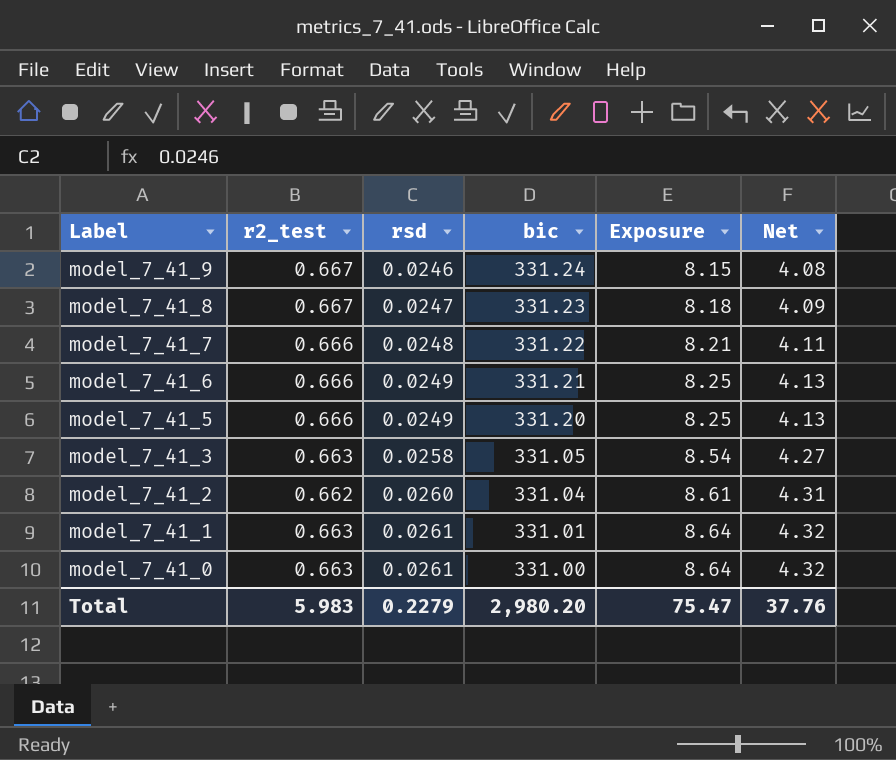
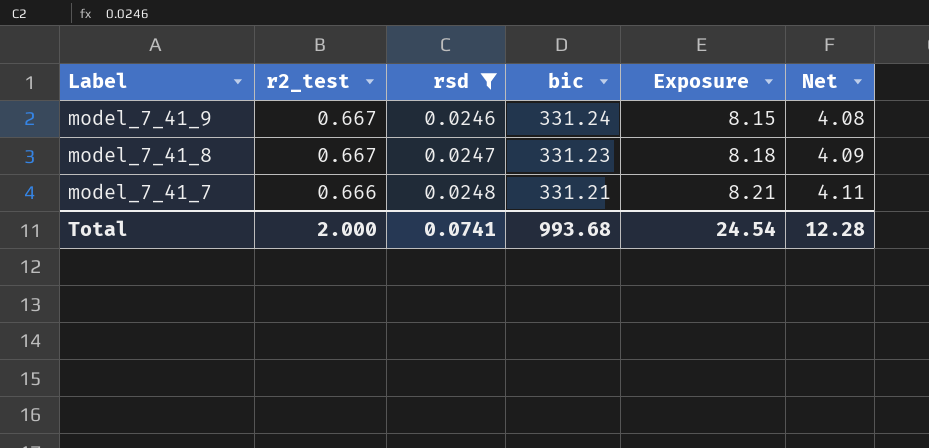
filter: none -> rsd <= 0.0248
model_7_41_7 | bic: 331.22 -> 331.21
Total | r2_test: 5.983 -> 2.000
Total | rsd: 0.2279 -> 0.0741
Total | bic: 2,980.20 -> 993.68
Total | Exposure: 75.47 -> 24.54
Total | Net: 37.76 -> 12.28

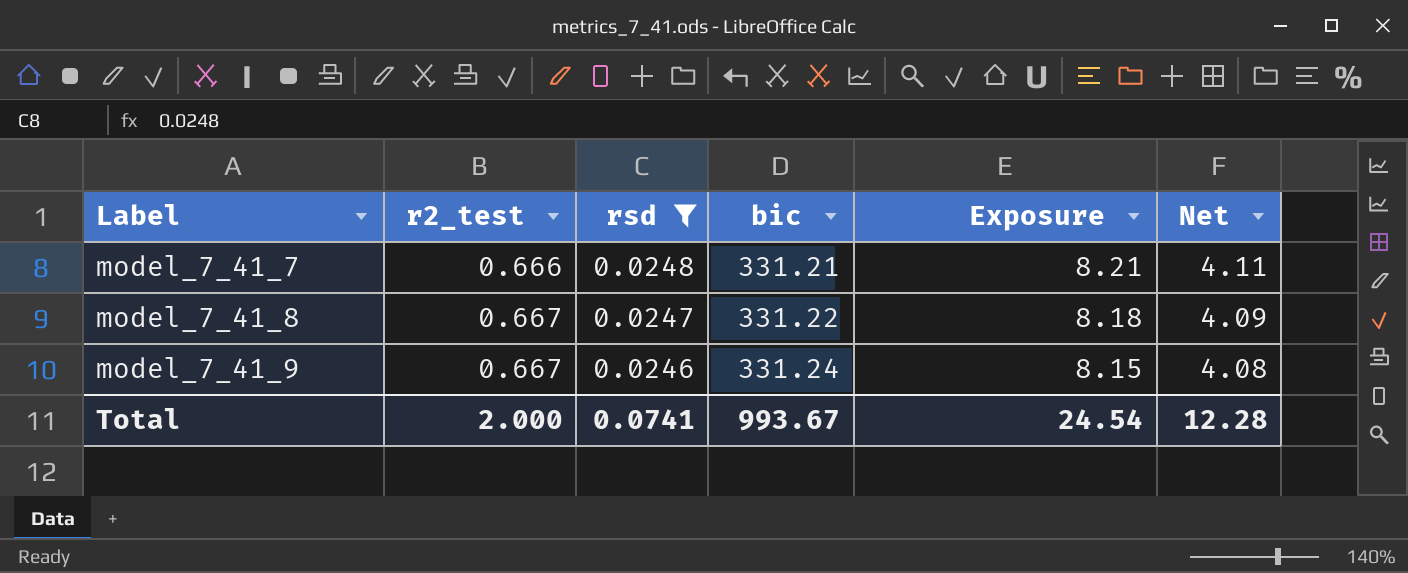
row order: Label descending -> Label ascending
model_7_41_8 | bic: 331.23 -> 331.22
Total | bic: 993.68 -> 993.67

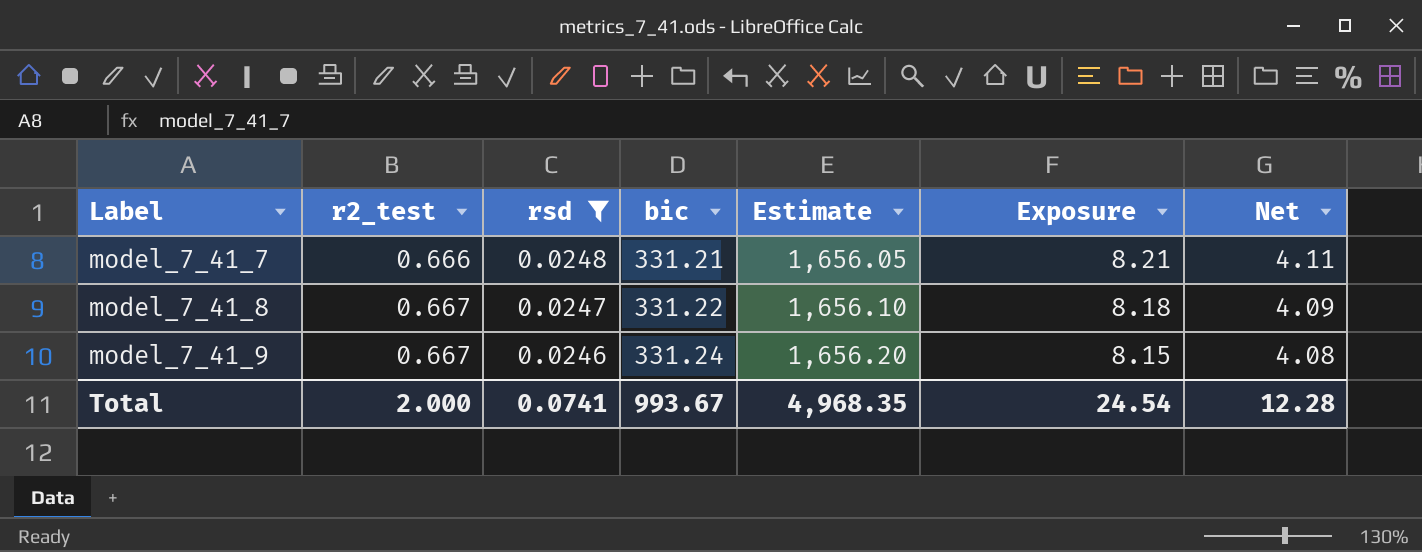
column Estimate | formula: none -> [bic] * 5

